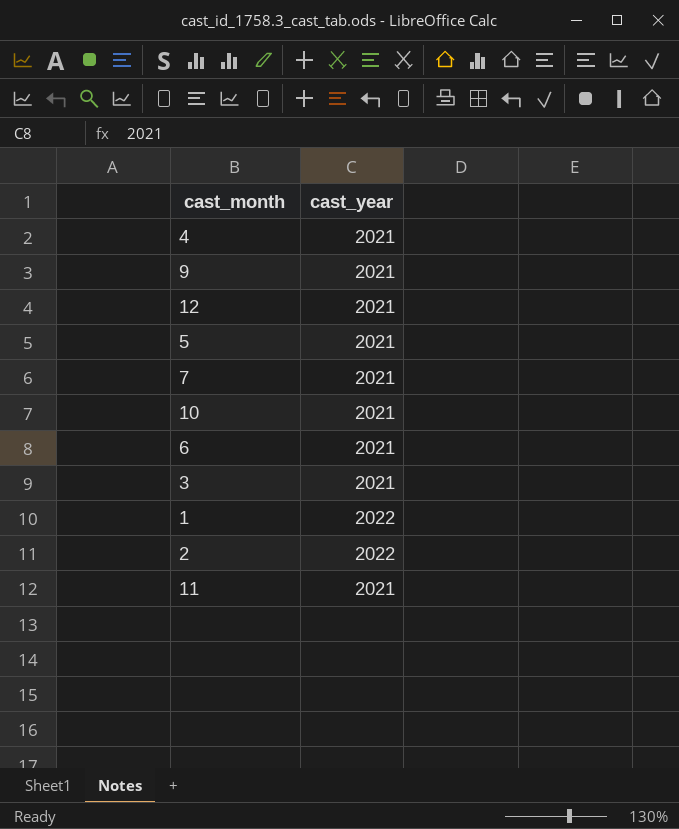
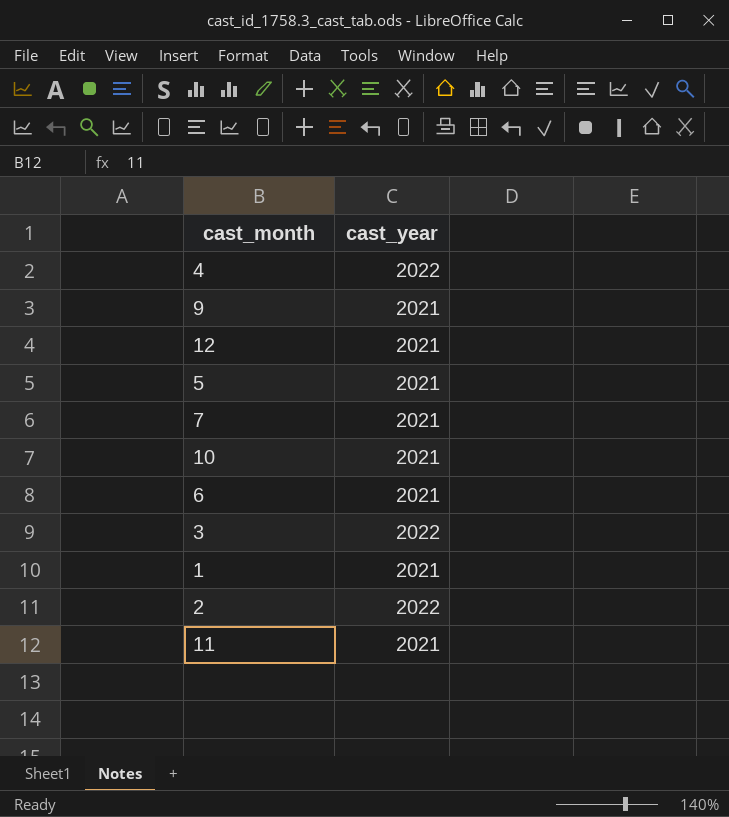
4 | cast_year: 2021 -> 2022
3 | cast_year: 2021 -> 2022
1 | cast_year: 2022 -> 2021

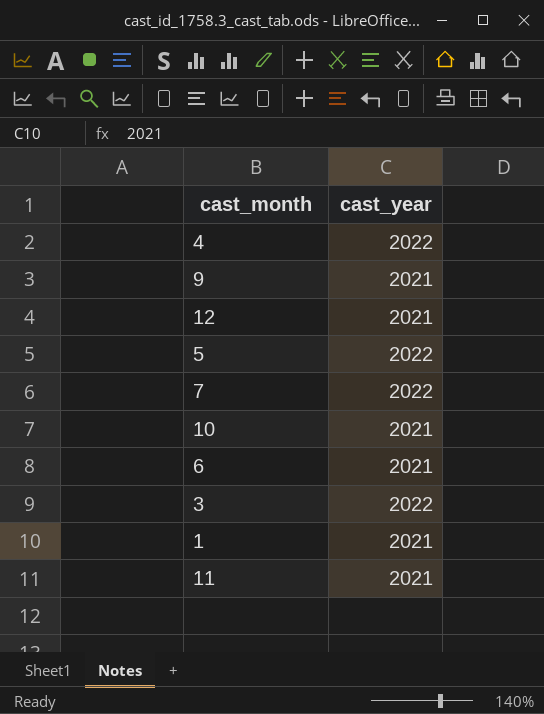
row 2: 2022 -> none
5 | cast_year: 2021 -> 2022
7 | cast_year: 2021 -> 2022

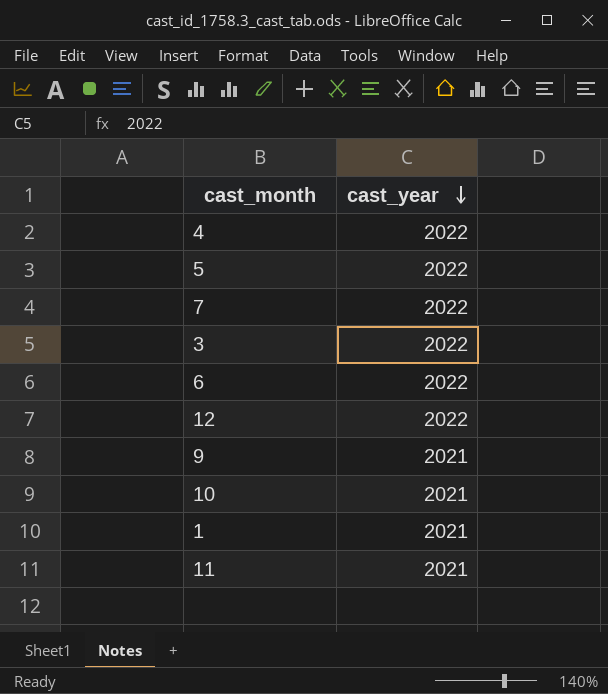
row order: none -> cast_year descending
6 | cast_year: 2021 -> 2022
12 | cast_year: 2021 -> 2022

